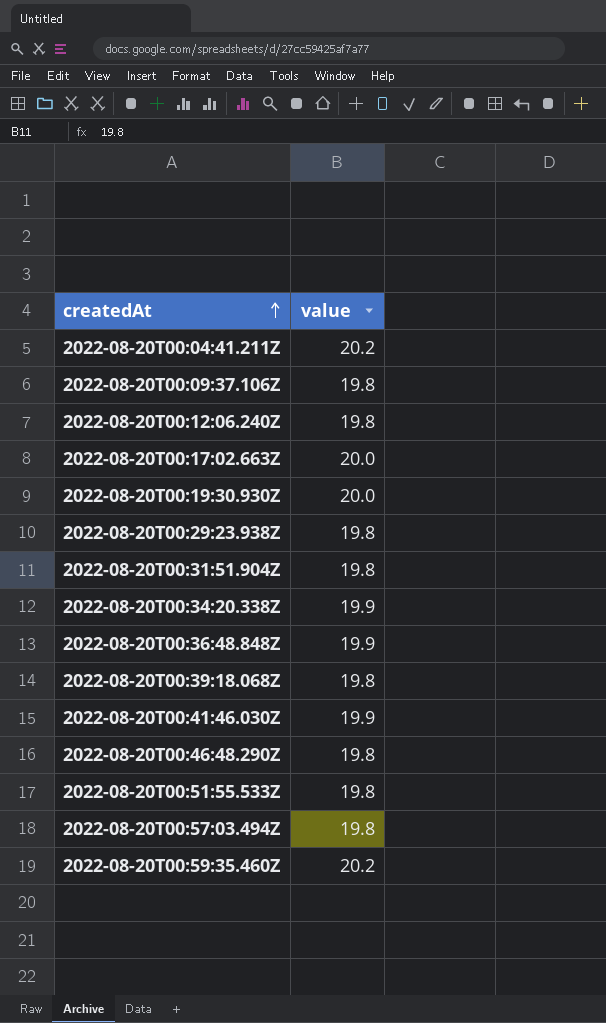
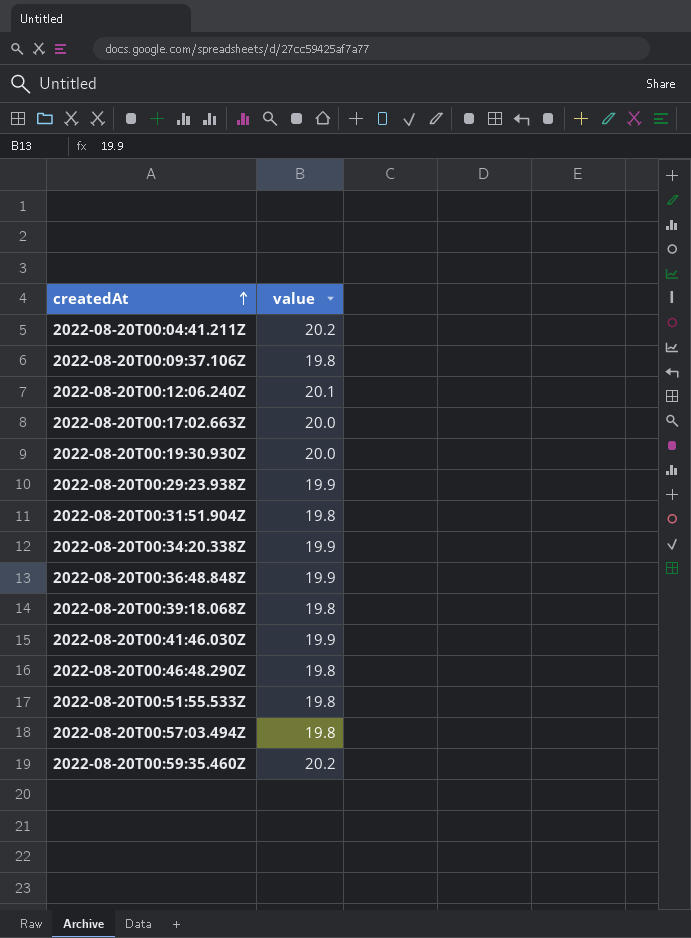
2022-08-20T00:12:06.240Z | value: 19.8 -> 20.1
2022-08-20T00:29:23.938Z | value: 19.8 -> 19.9

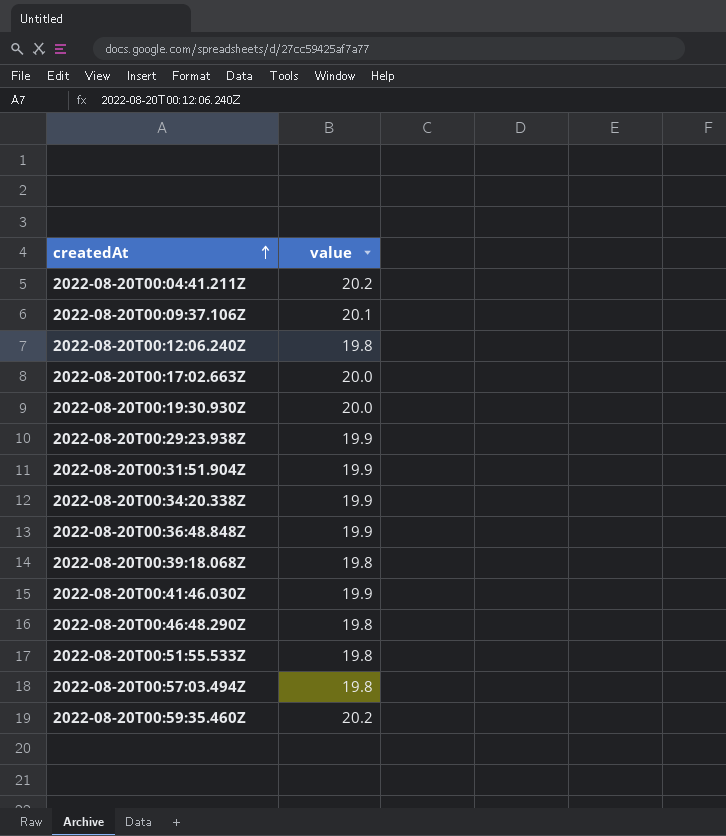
2022-08-20T00:09:37.106Z | value: 19.8 -> 20.1
2022-08-20T00:12:06.240Z | value: 20.1 -> 19.8
2022-08-20T00:31:51.904Z | value: 19.8 -> 19.9

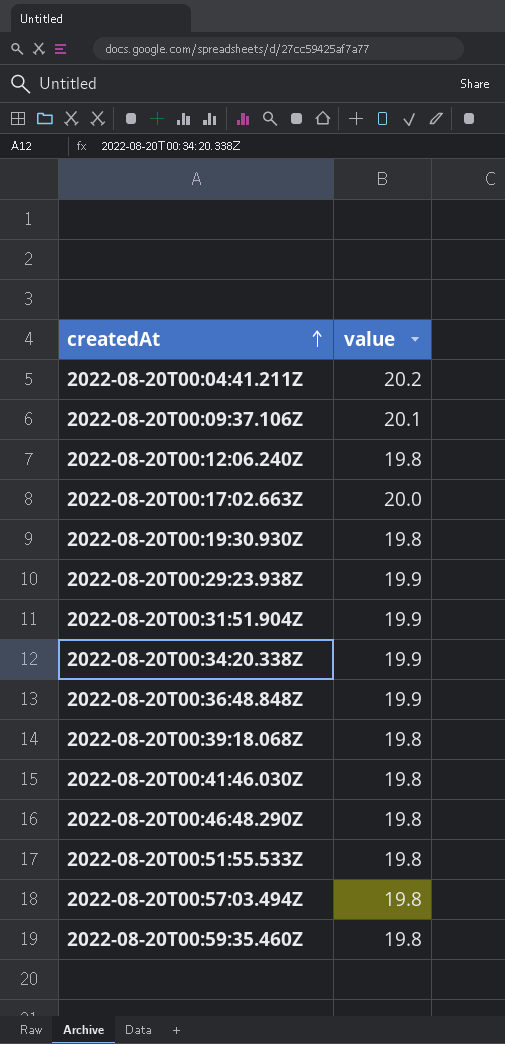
2022-08-20T00:19:30.930Z | value: 20.0 -> 19.8
2022-08-20T00:41:46.030Z | value: 19.9 -> 19.8
2022-08-20T00:59:35.460Z | value: 20.2 -> 19.8

